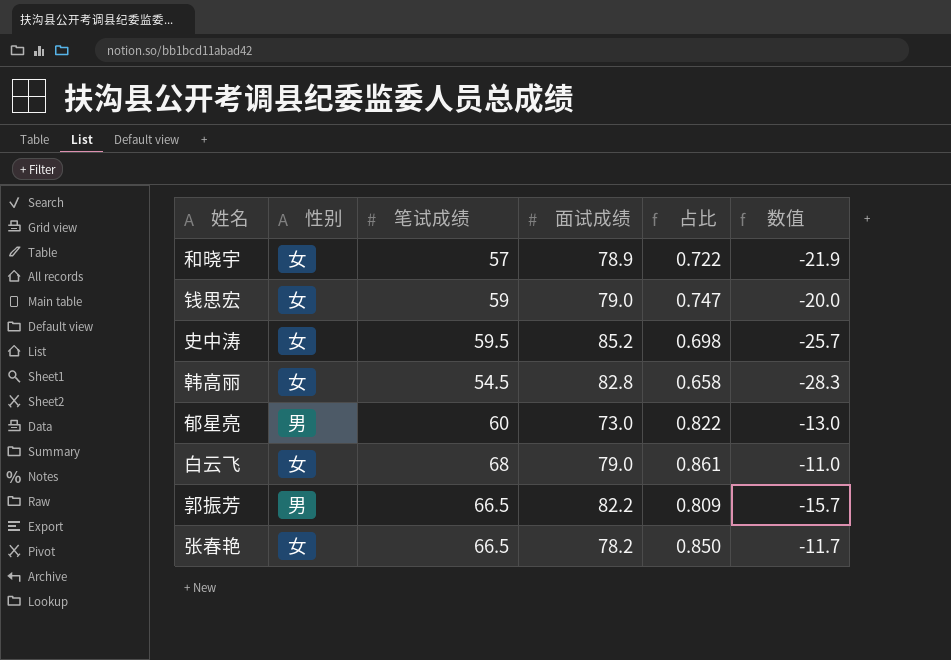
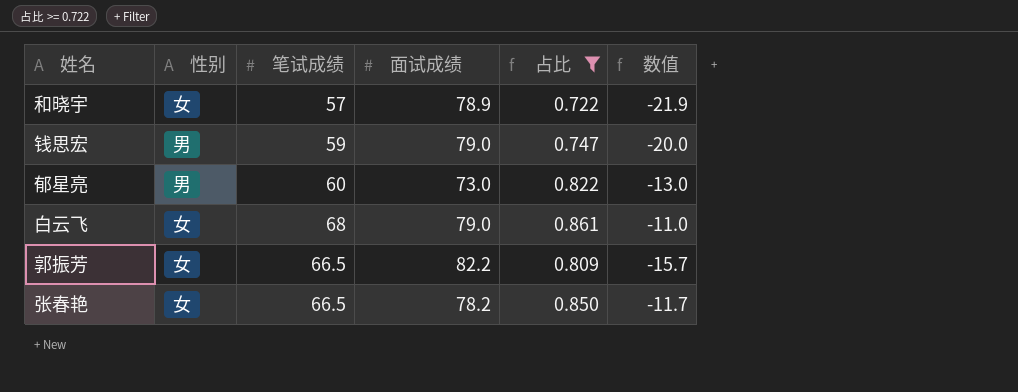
filter: none -> 占比 >= 0.722
钱思宏 | 性别: 女 -> 男
郭振芳 | 性别: 男 -> 女

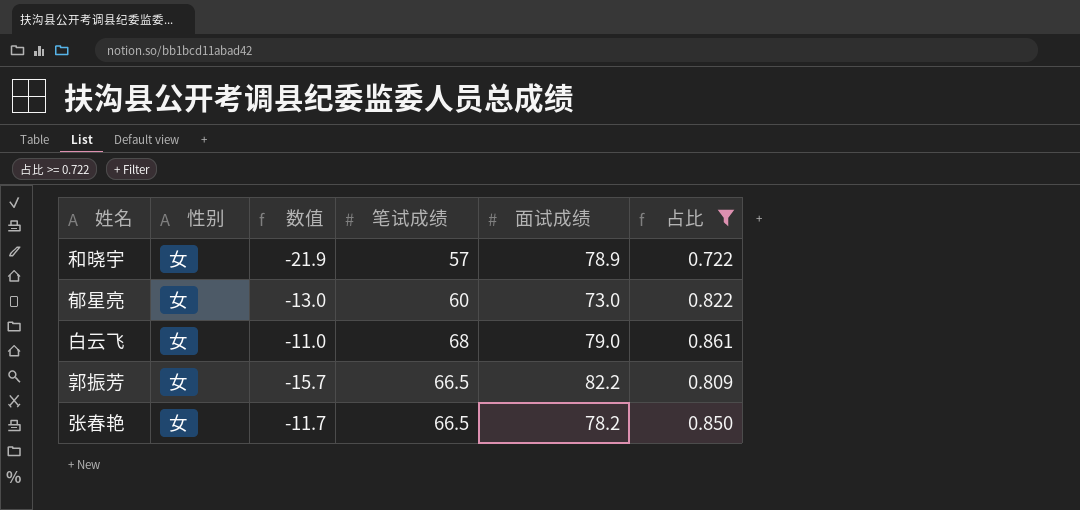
column 数值 | position: 6 -> 3
row 钱思宏: 男 | 59 | 79.0 | 0.747 | -20.0 -> none
郁星亮 | 性别: 男 -> 女

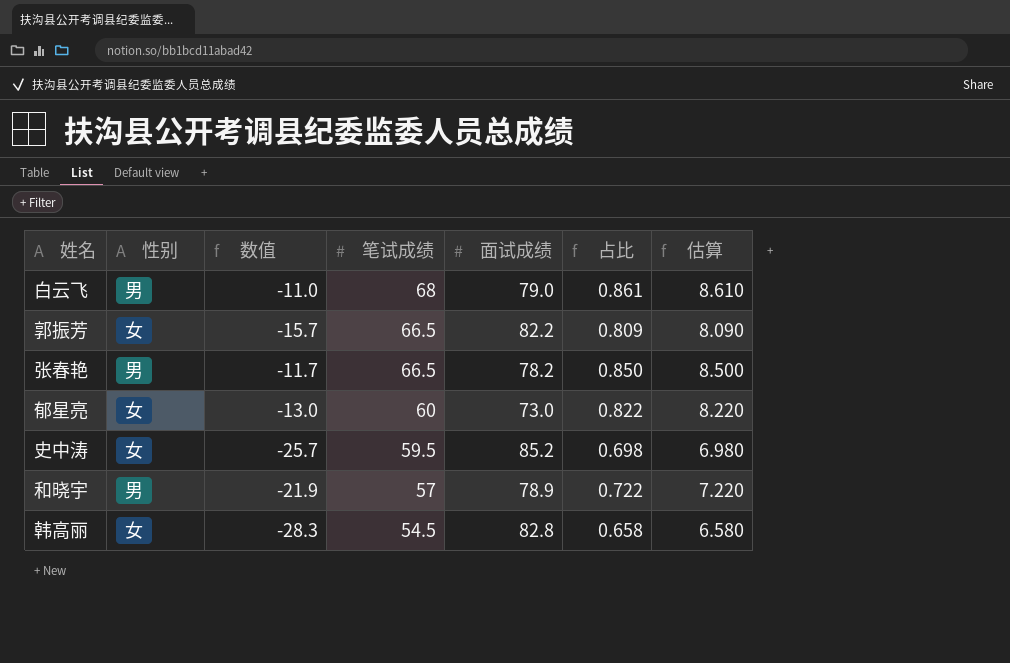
filter: 占比 >= 0.722 -> none
row order: none -> 笔试成绩 descending
column 估算 | formula: none -> [占比] * 10
白云飞 | 性别: 女 -> 男
张春艳 | 性别: 女 -> 男
和晓宇 | 性别: 女 -> 男

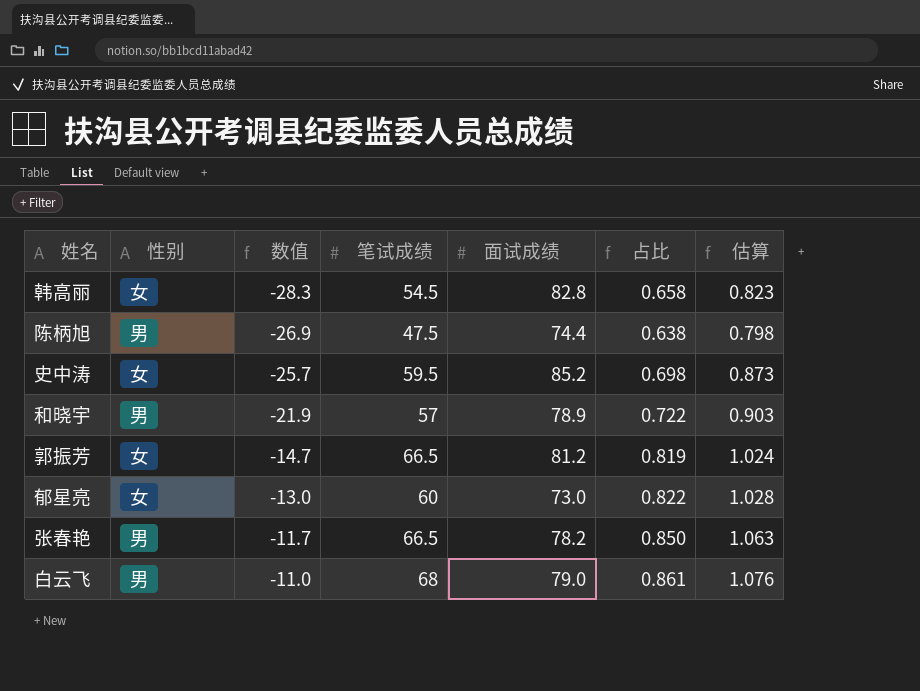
row order: 笔试成绩 descending -> 数值 ascending
column 估算 | formula: [占比] * 10 -> [占比] * 1.25
row 陈柄旭: none -> 男 | -26.9 | 47.5 | 74.4 | 0.638 | 0.798
郭振芳 | 数值: -15.7 -> -14.7
郭振芳 | 面试成绩: 82.2 -> 81.2
郭振芳 | 占比: 0.809 -> 0.819

